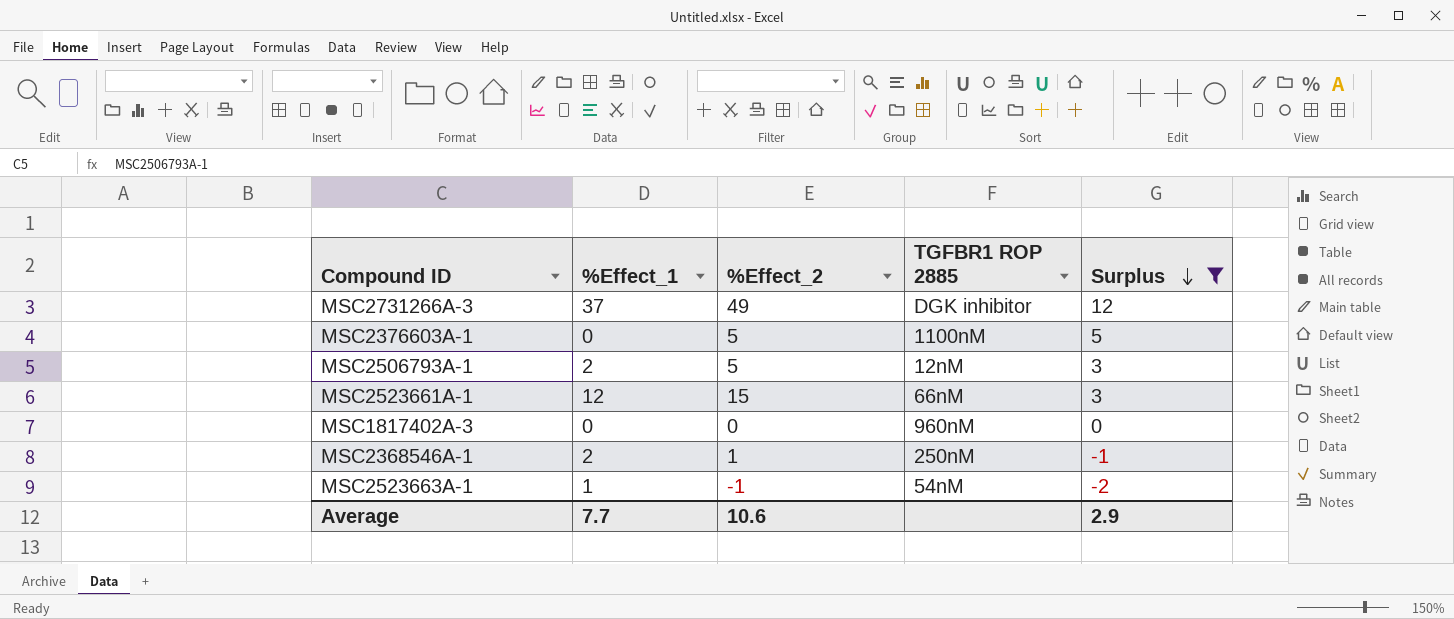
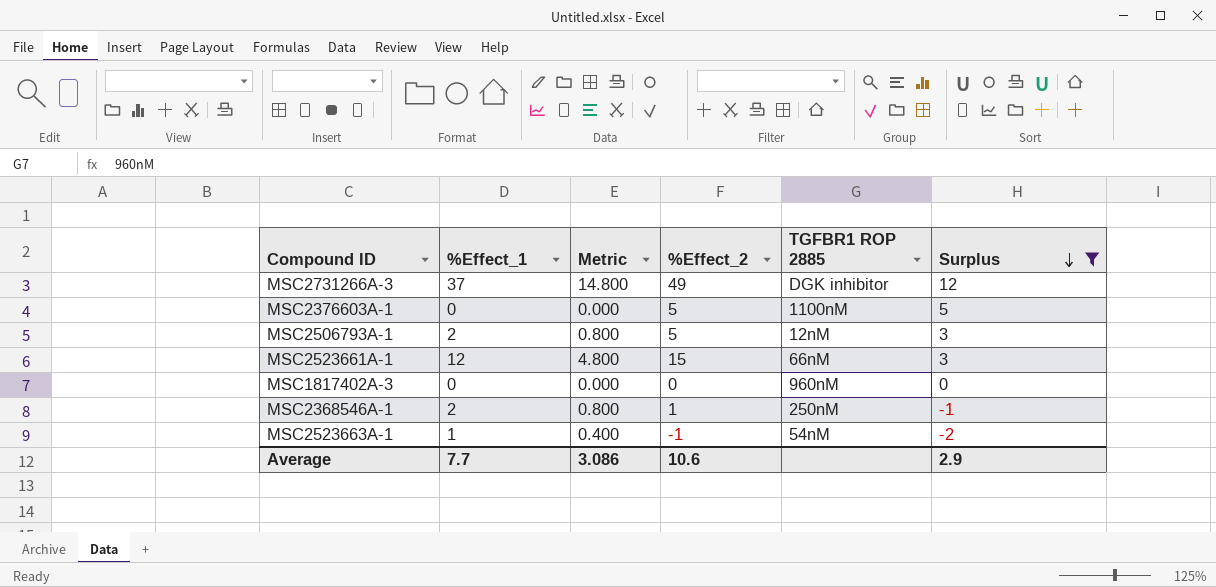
column Metric | formula: none -> [%Effect_1] * 0.4

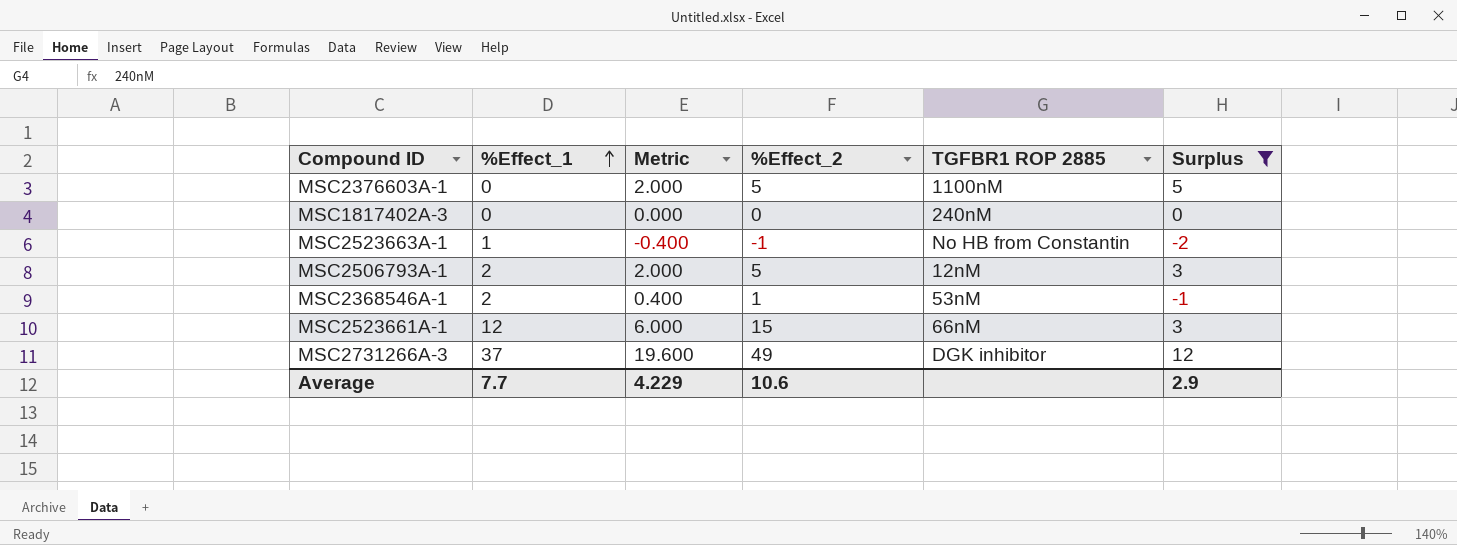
row order: Surplus descending -> %Effect_1 ascending
column Metric | formula: [%Effect_1] * 0.4 -> [%Effect_2] * 0.4
MSC1817402A-3 | TGFBR1 ROP 2885: 960nM -> 240nM
MSC2523663A-1 | TGFBR1 ROP 2885: 54nM -> No HB from Constantin
MSC2368546A-1 | TGFBR1 ROP 2885: 250nM -> 53nM
Average | Metric: 3.086 -> 4.229

